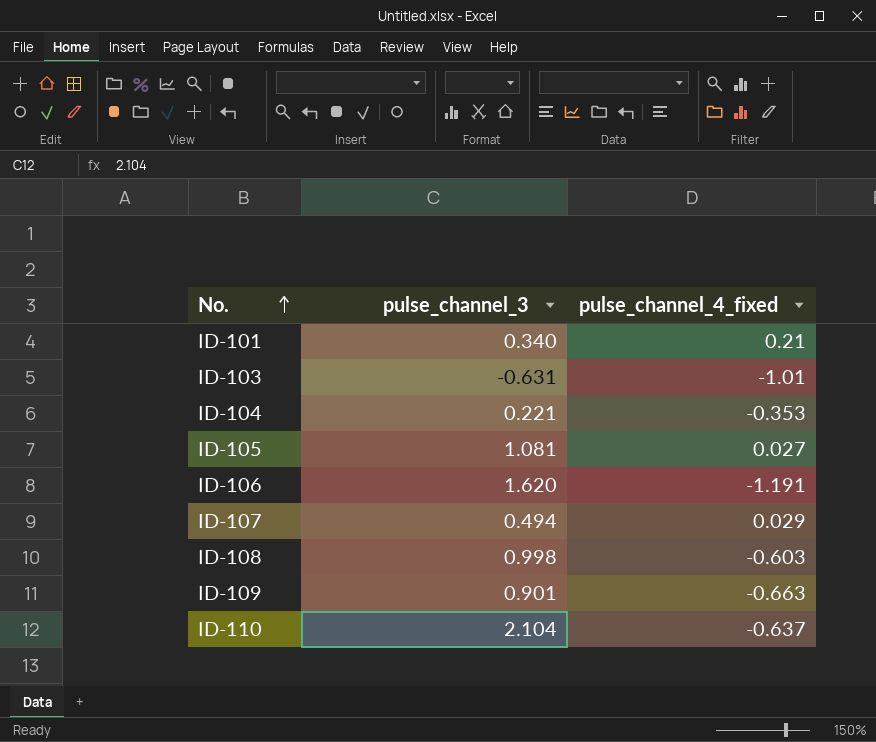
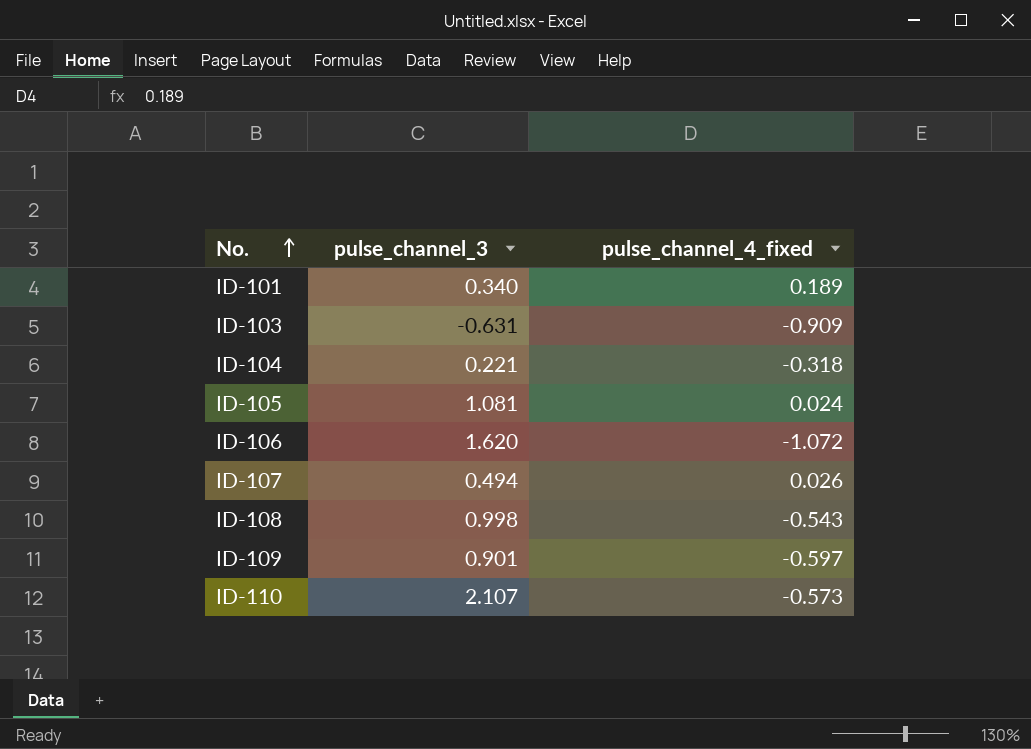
ID-101 | pulse_channel_4_fixed: 0.21 -> 0.189
ID-103 | pulse_channel_4_fixed: -1.01 -> -0.909
ID-104 | pulse_channel_4_fixed: -0.353 -> -0.318
ID-105 | pulse_channel_4_fixed: 0.027 -> 0.024
ID-106 | pulse_channel_4_fixed: -1.191 -> -1.072
ID-107 | pulse_channel_4_fixed: 0.029 -> 0.026
ID-108 | pulse_channel_4_fixed: -0.603 -> -0.543
ID-109 | pulse_channel_4_fixed: -0.663 -> -0.597
ID-110 | pulse_channel_3: 2.104 -> 2.107
ID-110 | pulse_channel_4_fixed: -0.637 -> -0.573

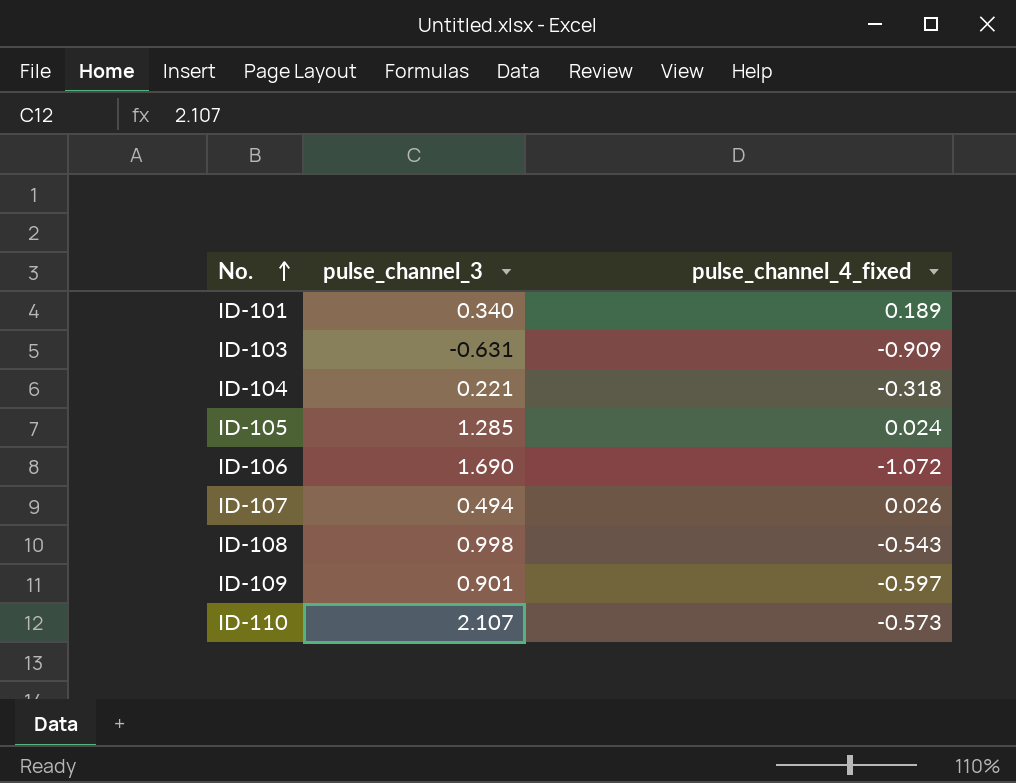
ID-105 | pulse_channel_3: 1.081 -> 1.285
ID-106 | pulse_channel_3: 1.620 -> 1.690

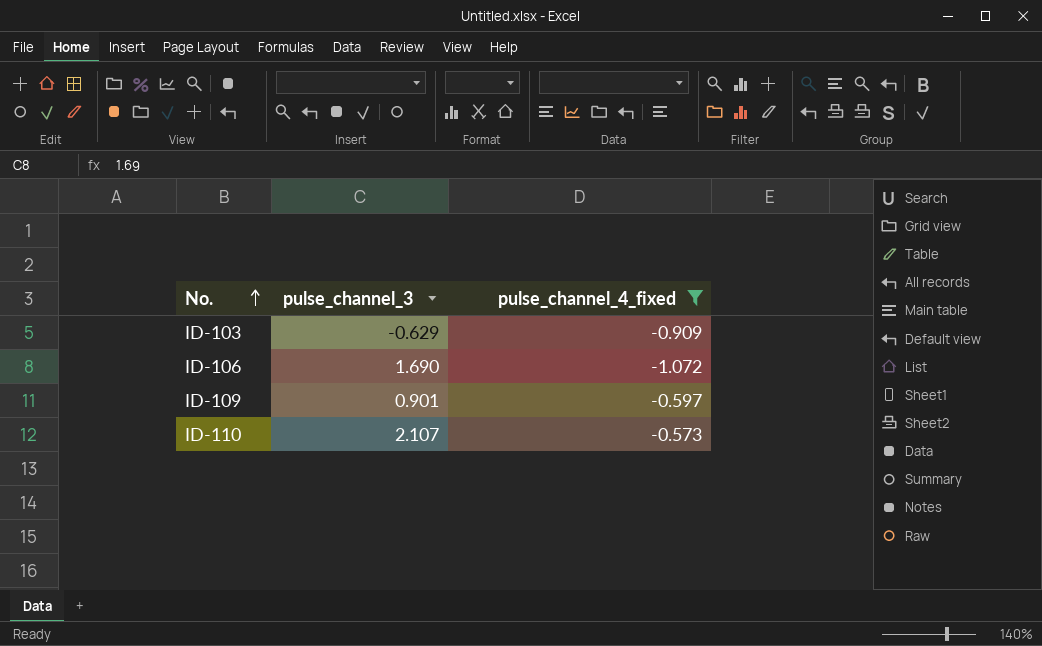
filter: none -> pulse_channel_4_fixed <= -0.573
ID-103 | pulse_channel_3: -0.631 -> -0.629

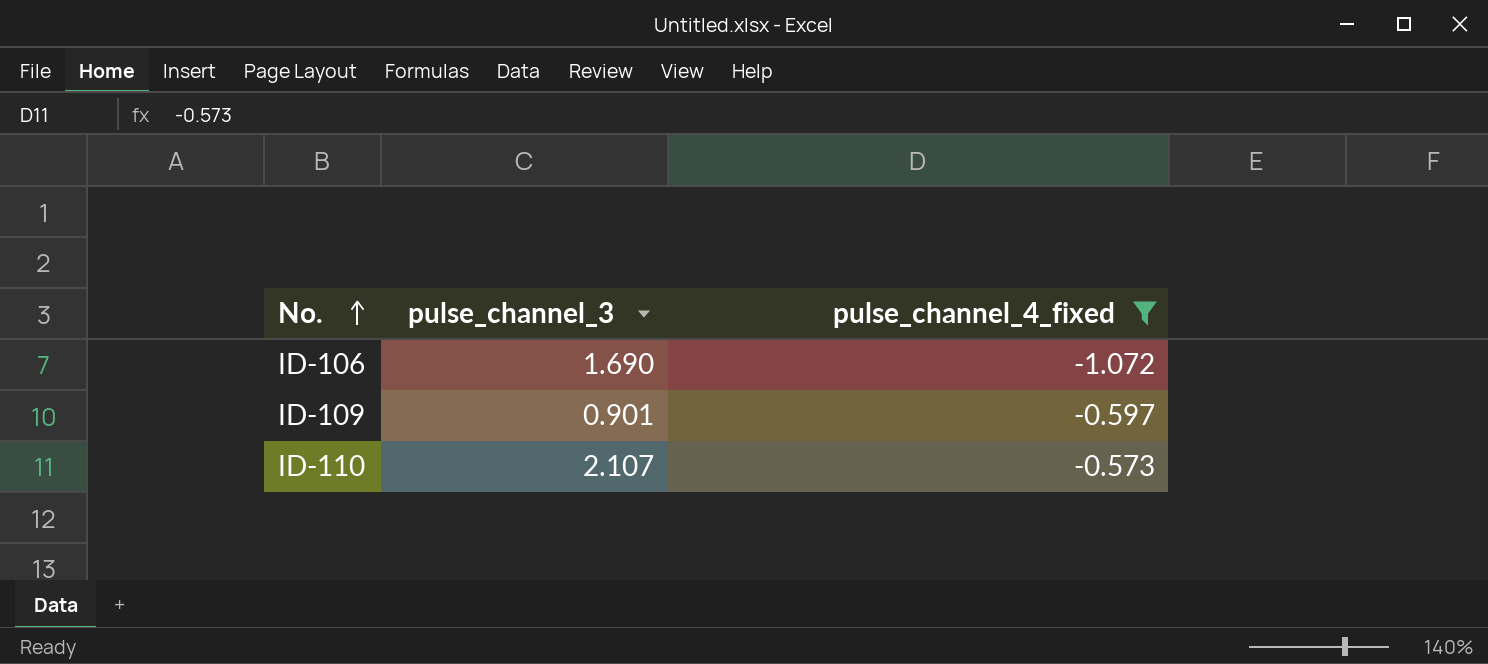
row ID-103: -0.629 | -0.909 -> none

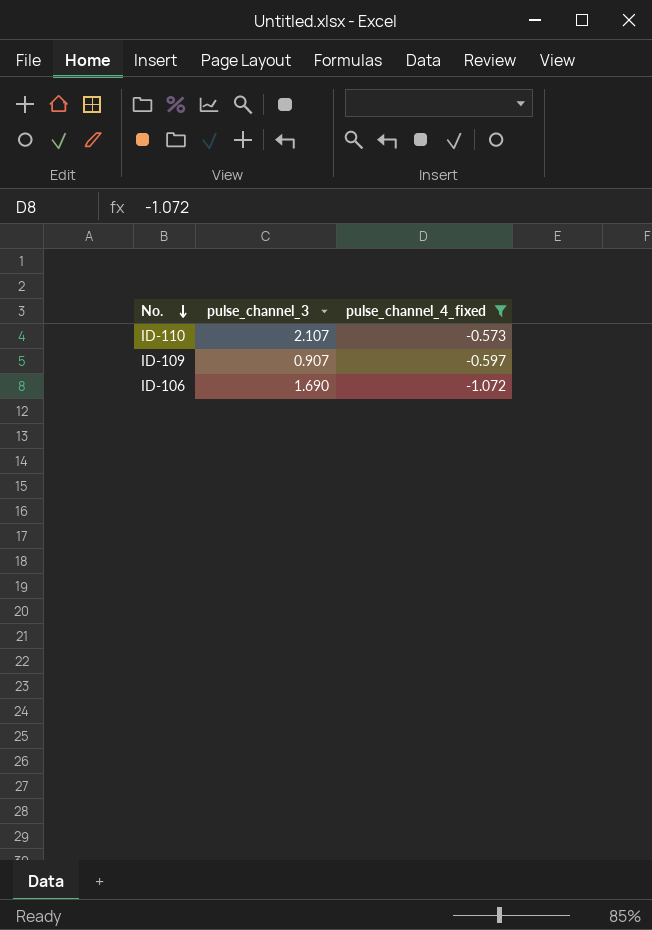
row order: No. ascending -> No. descending
ID-109 | pulse_channel_3: 0.901 -> 0.907

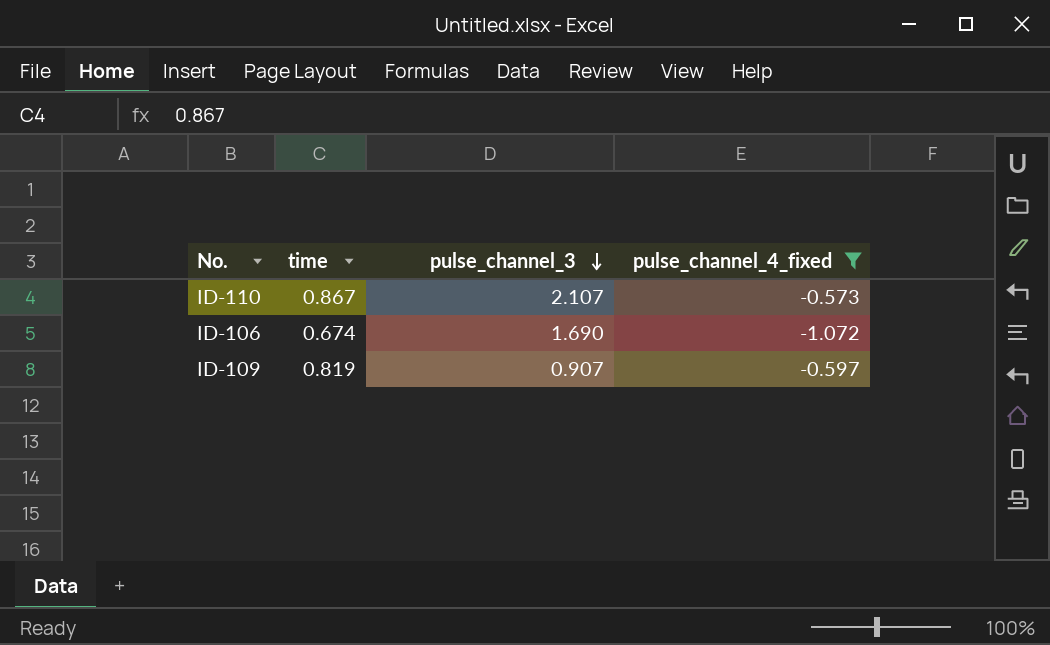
row order: No. descending -> pulse_channel_3 descending
column time | position: none -> 2

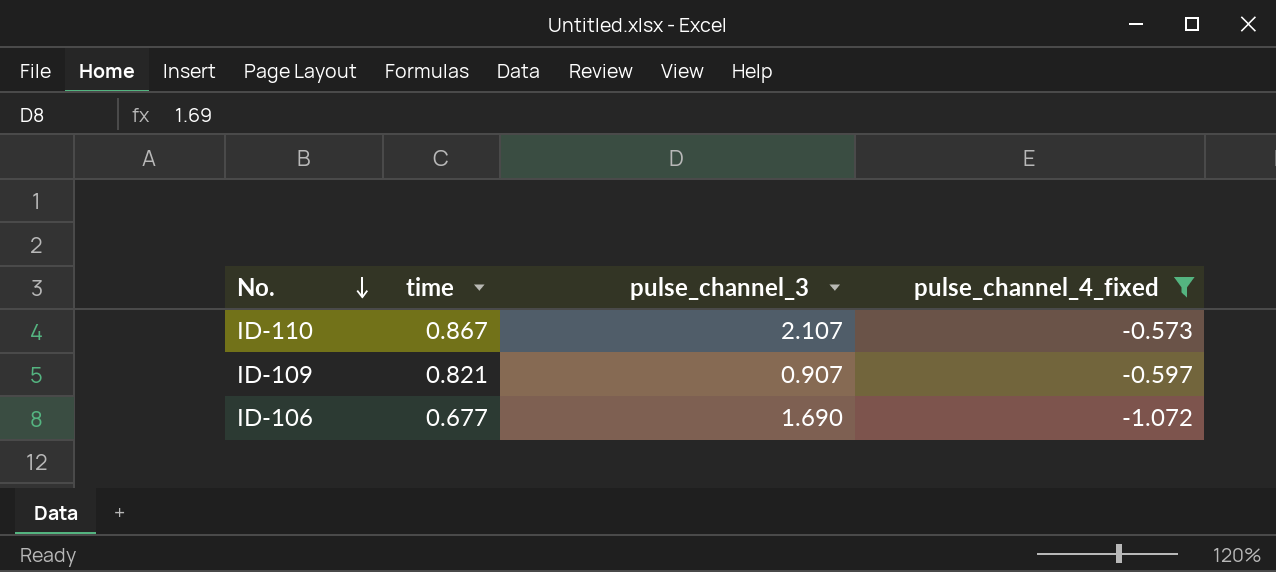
row order: pulse_channel_3 descending -> No. descending
ID-109 | time: 0.819 -> 0.821
ID-106 | time: 0.674 -> 0.677

